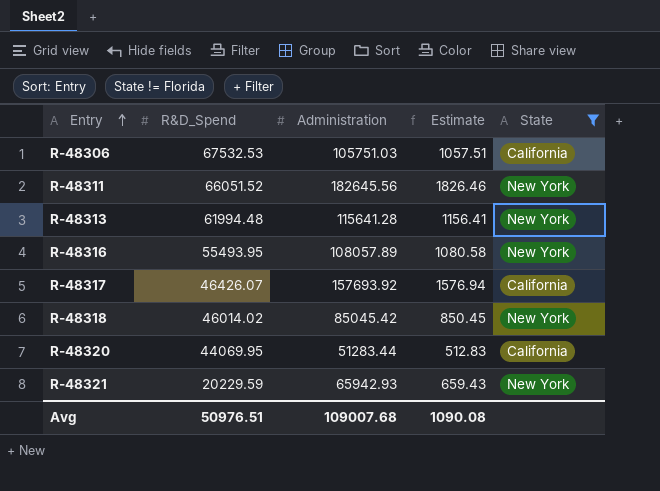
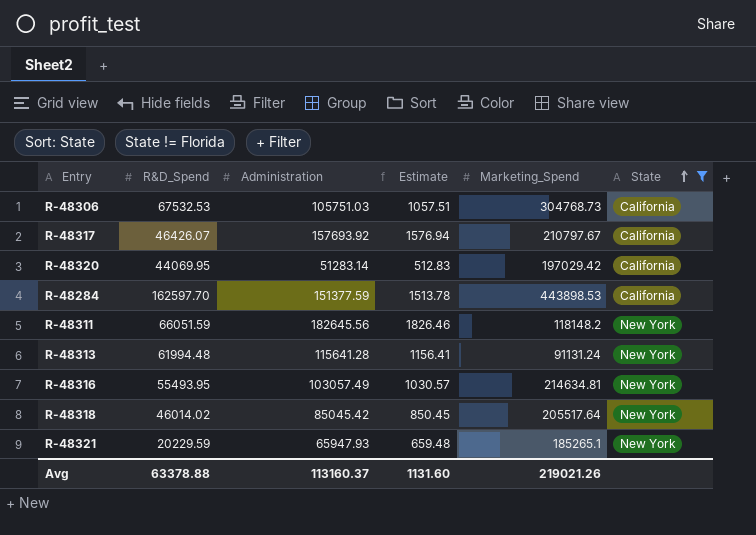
row order: Entry ascending -> State ascending
column Marketing_Spend | position: none -> 5
R-48320 | Administration: 51283.44 -> 51283.14
row R-48284: none -> 162597.70 | 151377.59 | 1513.78 | 443898.53 | California
R-48311 | R&D_Spend: 66051.52 -> 66051.59
R-48316 | Administration: 108057.89 -> 103057.49
R-48316 | Estimate: 1080.58 -> 1030.57
R-48321 | Administration: 65942.93 -> 65947.93
R-48321 | Estimate: 659.43 -> 659.48
Avg | R&D_Spend: 50976.51 -> 63378.88
Avg | Administration: 109007.68 -> 113160.37
Avg | Estimate: 1090.08 -> 1131.60

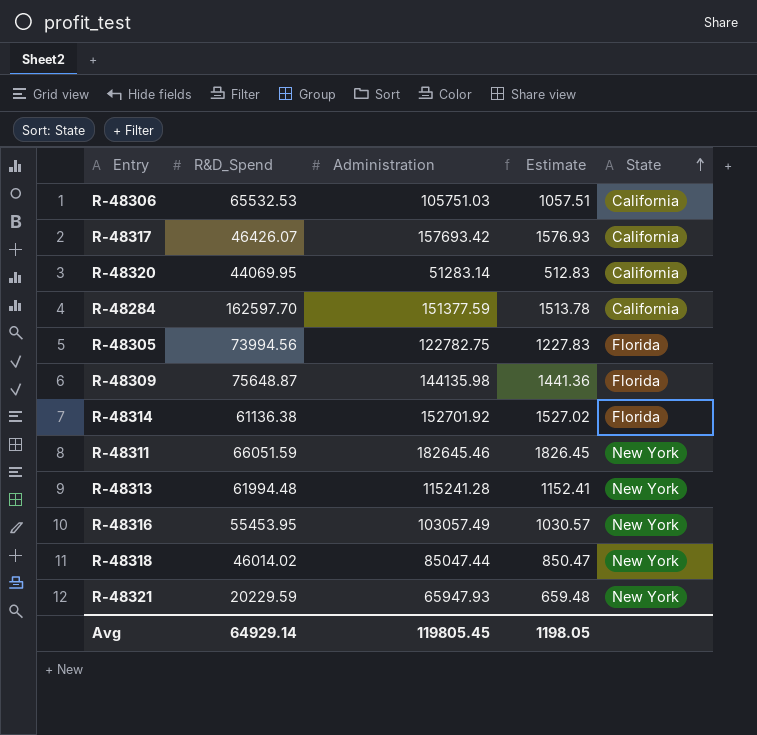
filter: State != Florida -> none
column Marketing_Spend | position: 5 -> none
R-48306 | R&D_Spend: 67532.53 -> 65532.53
R-48317 | Administration: 157693.92 -> 157693.42
R-48317 | Estimate: 1576.94 -> 1576.93
R-48311 | Administration: 182645.56 -> 182645.46
R-48311 | Estimate: 1826.46 -> 1826.45
R-48313 | Administration: 115641.28 -> 115241.28
R-48313 | Estimate: 1156.41 -> 1152.41
R-48316 | R&D_Spend: 55493.95 -> 55453.95
R-48318 | Administration: 85045.42 -> 85047.44
R-48318 | Estimate: 850.45 -> 850.47
Avg | R&D_Spend: 63378.88 -> 64929.14
Avg | Administration: 113160.37 -> 119805.45
Avg | Estimate: 1131.60 -> 1198.05

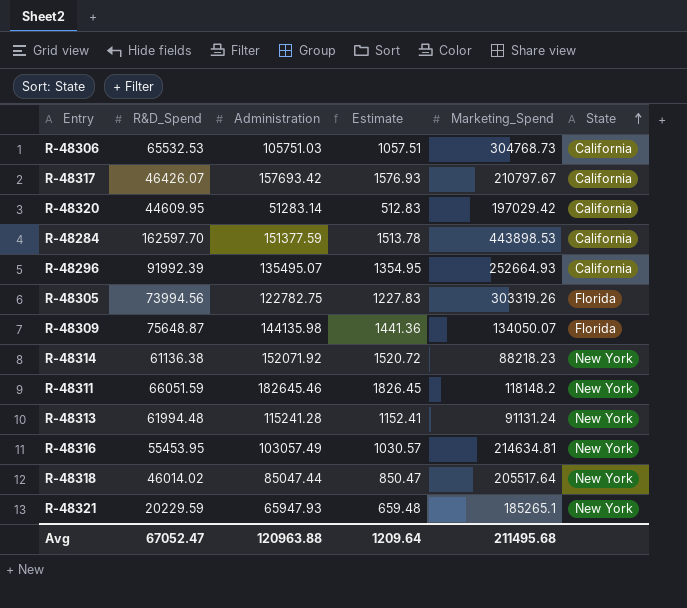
column Marketing_Spend | position: none -> 5
R-48320 | R&D_Spend: 44069.95 -> 44609.95
row R-48296: none -> 91992.39 | 135495.07 | 1354.95 | 252664.93 | California
R-48314 | Administration: 152701.92 -> 152071.92
R-48314 | Estimate: 1527.02 -> 1520.72
R-48314 | State: Florida -> New York
Avg | R&D_Spend: 64929.14 -> 67052.47
Avg | Administration: 119805.45 -> 120963.88
Avg | Estimate: 1198.05 -> 1209.64

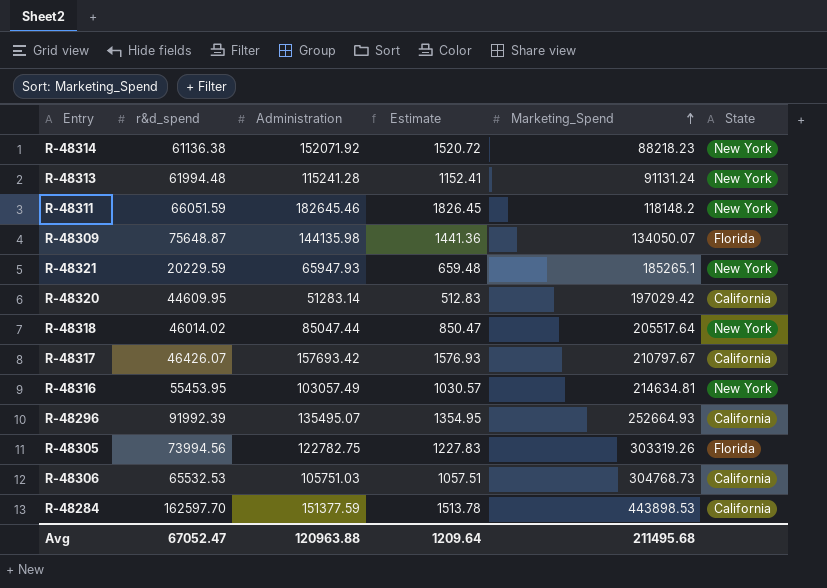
row order: State ascending -> Marketing_Spend ascending
column name: R&D_Spend -> r&d_spend

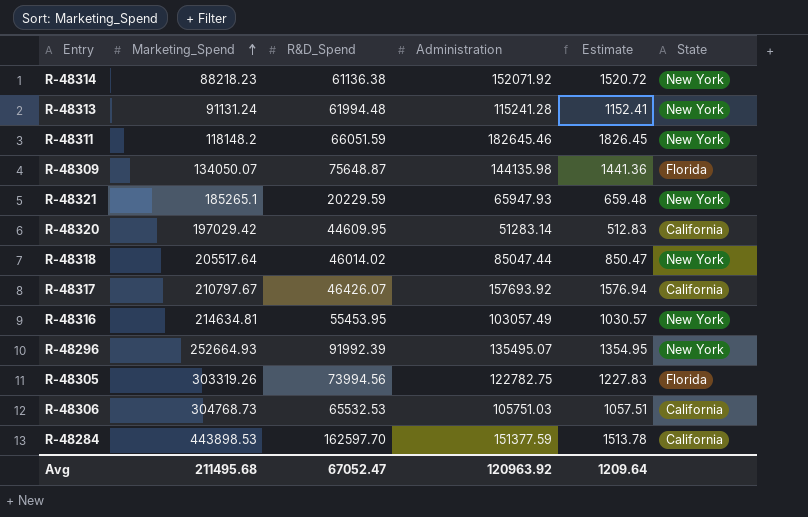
column Marketing_Spend | position: 5 -> 2
column name: r&d_spend -> R&D_Spend
R-48317 | Administration: 157693.42 -> 157693.92
R-48317 | Estimate: 1576.93 -> 1576.94
R-48296 | State: California -> New York
Avg | Administration: 120963.88 -> 120963.92

